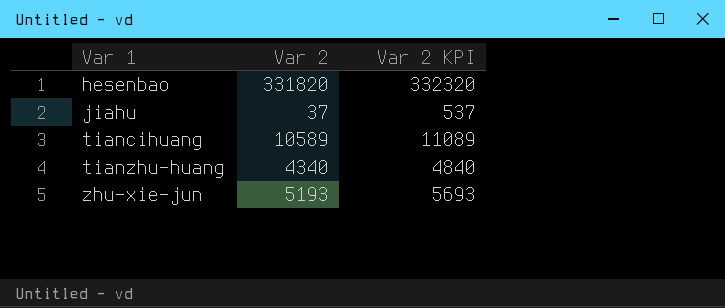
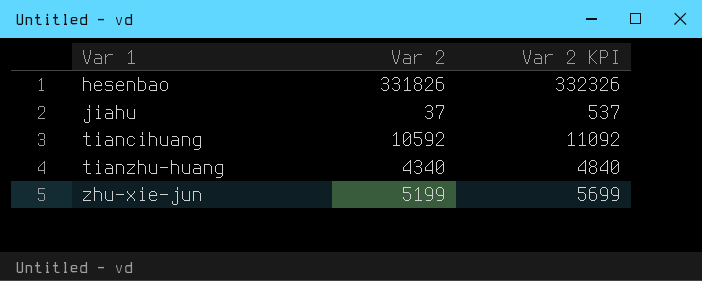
hesenbao | Var 2: 331820 -> 331826
hesenbao | Var 2 KPI: 332320 -> 332326
tiancihuang | Var 2: 10589 -> 10592
tiancihuang | Var 2 KPI: 11089 -> 11092
zhu-xie-jun | Var 2: 5193 -> 5199
zhu-xie-jun | Var 2 KPI: 5693 -> 5699

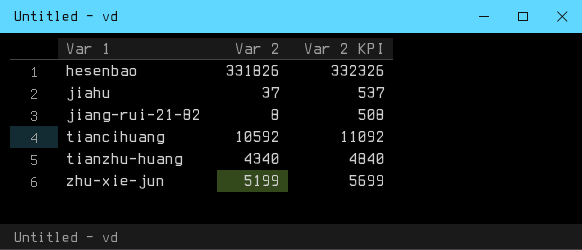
row jiang-rui-21-82: none -> 8 | 508

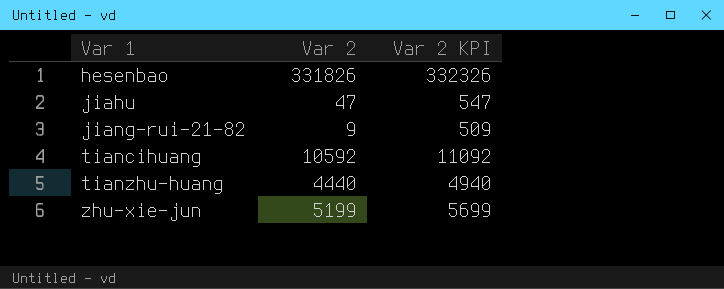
jiahu | Var 2: 37 -> 47
jiahu | Var 2 KPI: 537 -> 547
jiang-rui-21-82 | Var 2: 8 -> 9
jiang-rui-21-82 | Var 2 KPI: 508 -> 509
tianzhu-huang | Var 2: 4340 -> 4440
tianzhu-huang | Var 2 KPI: 4840 -> 4940

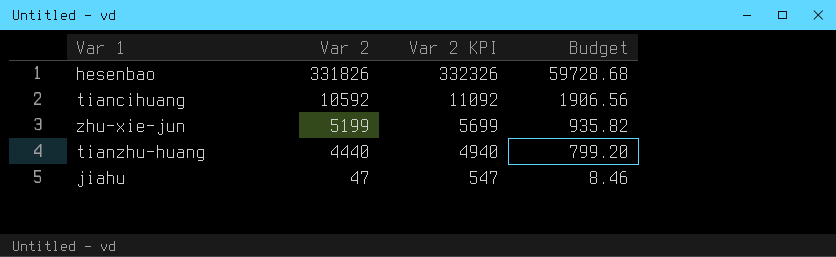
row order: Var 1 ascending -> Var 2 descending
column Budget | formula: none -> [Var 2] * 0.18
row jiang-rui-21-82: 9 | 509 -> none

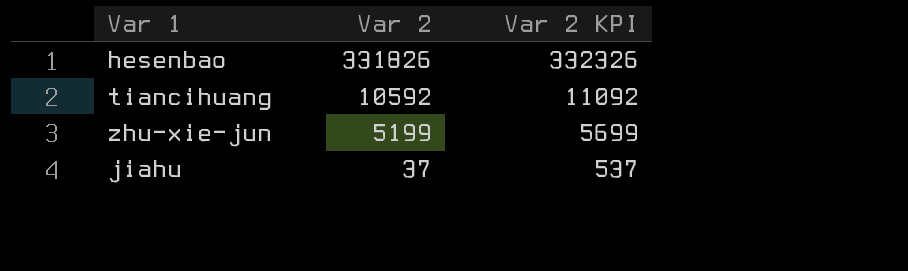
column Budget | formula: [Var 2] * 0.18 -> none
row tianzhu-huang: 4440 | 4940 | 799.20 -> none
jiahu | Var 2: 47 -> 37
jiahu | Var 2 KPI: 547 -> 537

